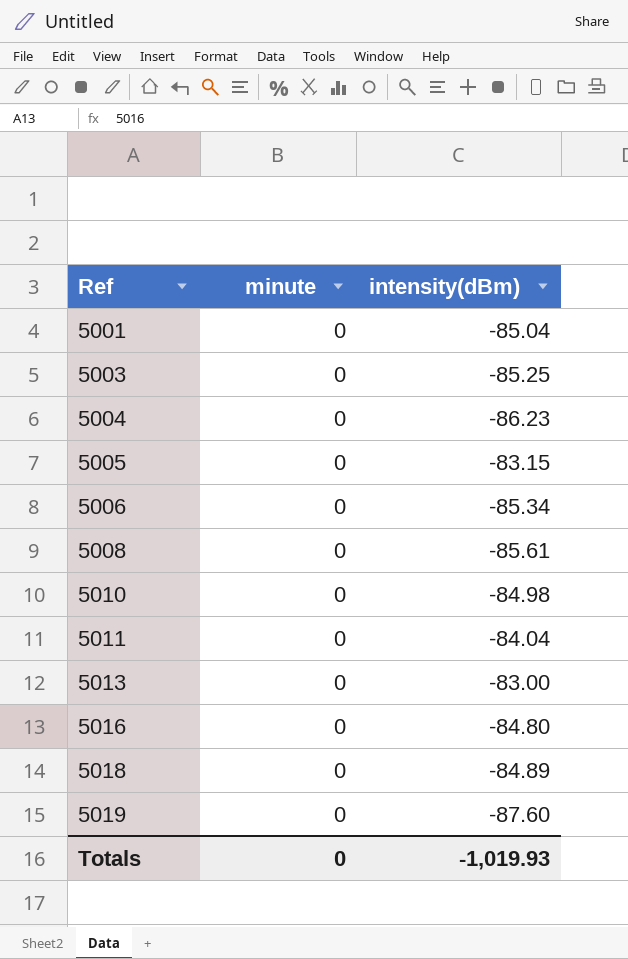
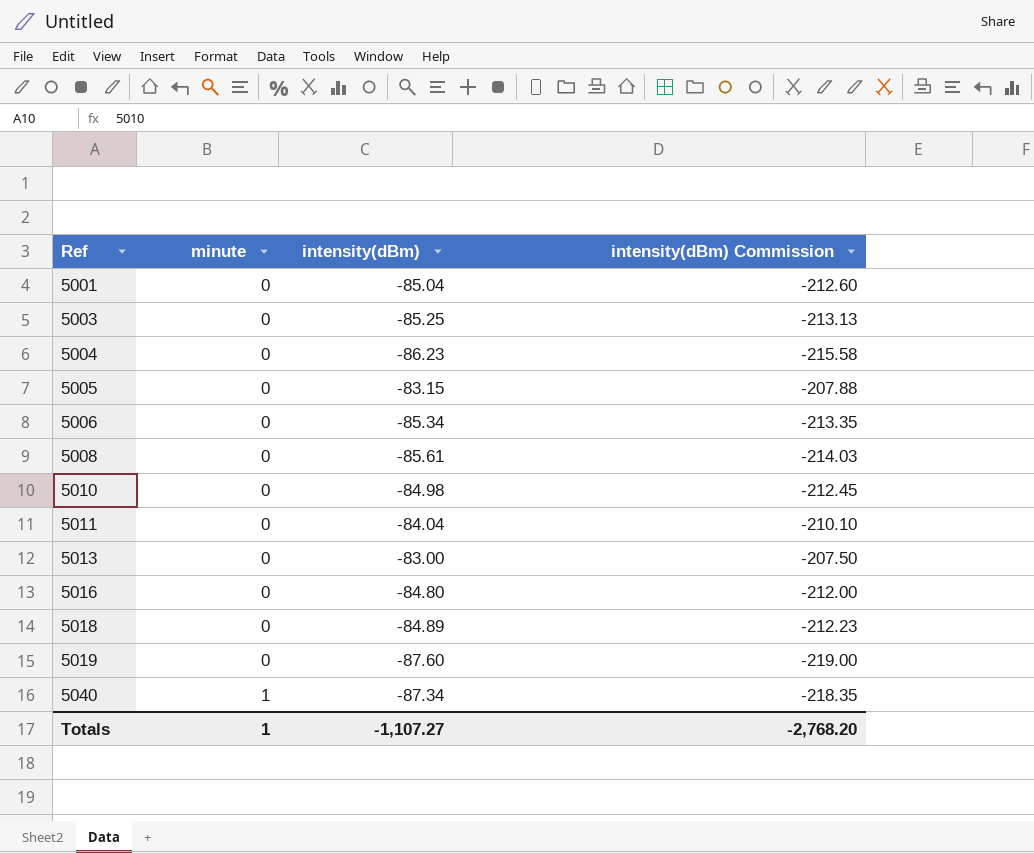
column intensity(dBm) Commission | formula: none -> [intensity(dBm)] * 2.5
row 5040: none -> 1 | -87.34 | -218.35
Totals | minute: 0 -> 1
Totals | intensity(dBm): -1,019.93 -> -1,107.27

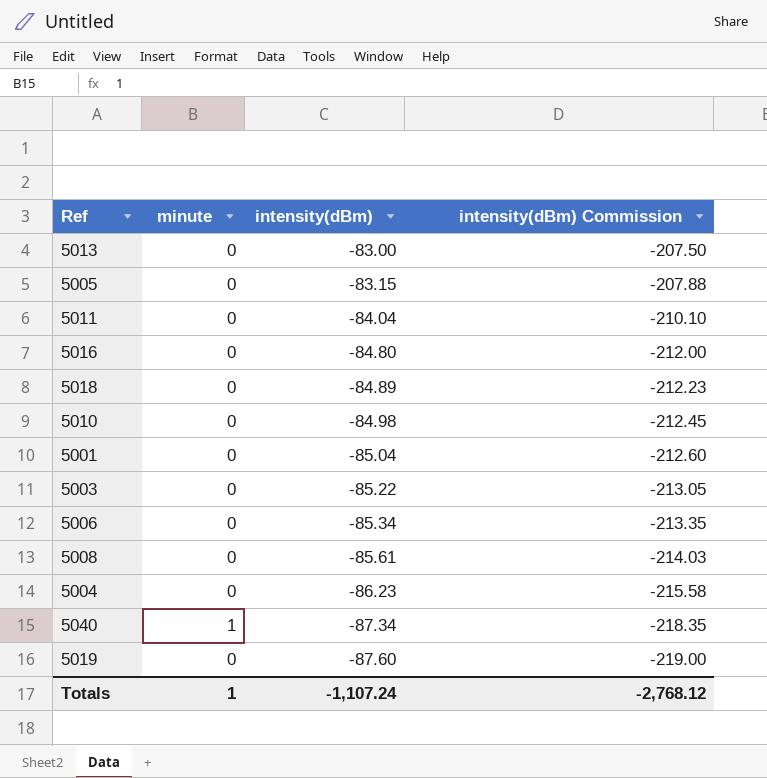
row order: Ref ascending -> intensity(dBm) descending
5003 | intensity(dBm): -85.25 -> -85.22
5003 | intensity(dBm) Commission: -213.13 -> -213.05
Totals | intensity(dBm): -1,107.27 -> -1,107.24
Totals | intensity(dBm) Commission: -2,768.20 -> -2,768.12

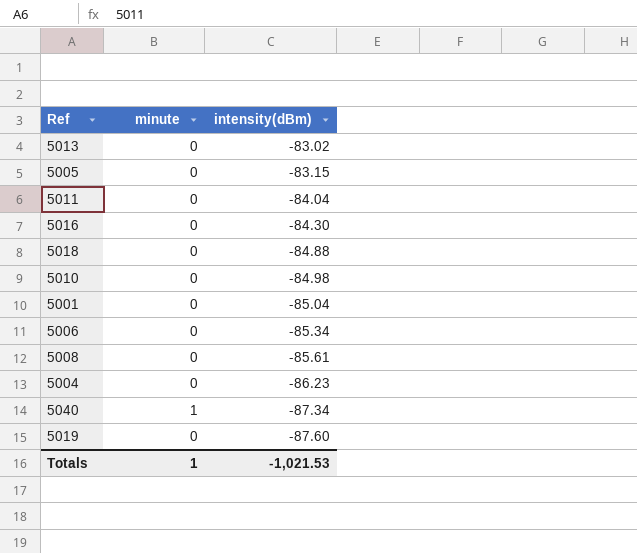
column intensity(dBm) Commission | formula: [intensity(dBm)] * 2.5 -> none
row 5003: 0 | -85.22 | -213.05 -> none
5013 | intensity(dBm): -83.00 -> -83.02
5016 | intensity(dBm): -84.80 -> -84.30
5018 | intensity(dBm): -84.89 -> -84.88
Totals | intensity(dBm): -1,107.24 -> -1,021.53

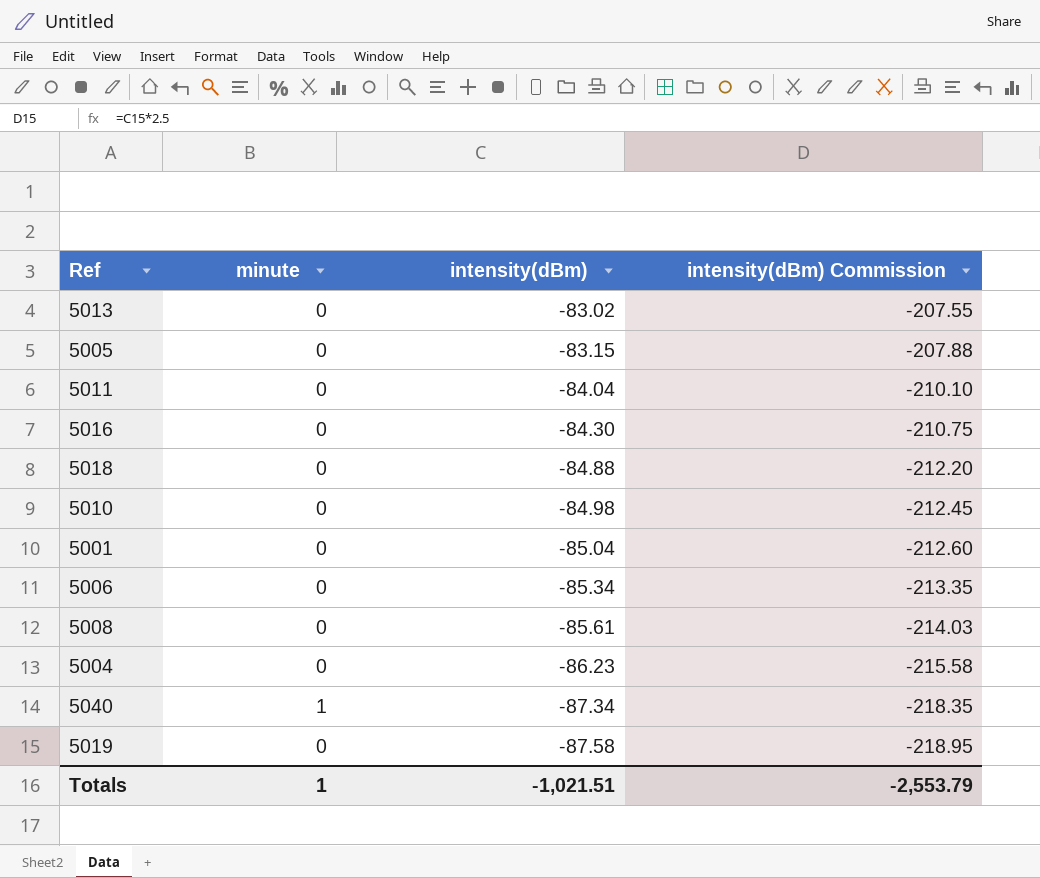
column intensity(dBm) Commission | formula: none -> [intensity(dBm)] * 2.5
5019 | intensity(dBm): -87.60 -> -87.58
Totals | intensity(dBm): -1,021.53 -> -1,021.51

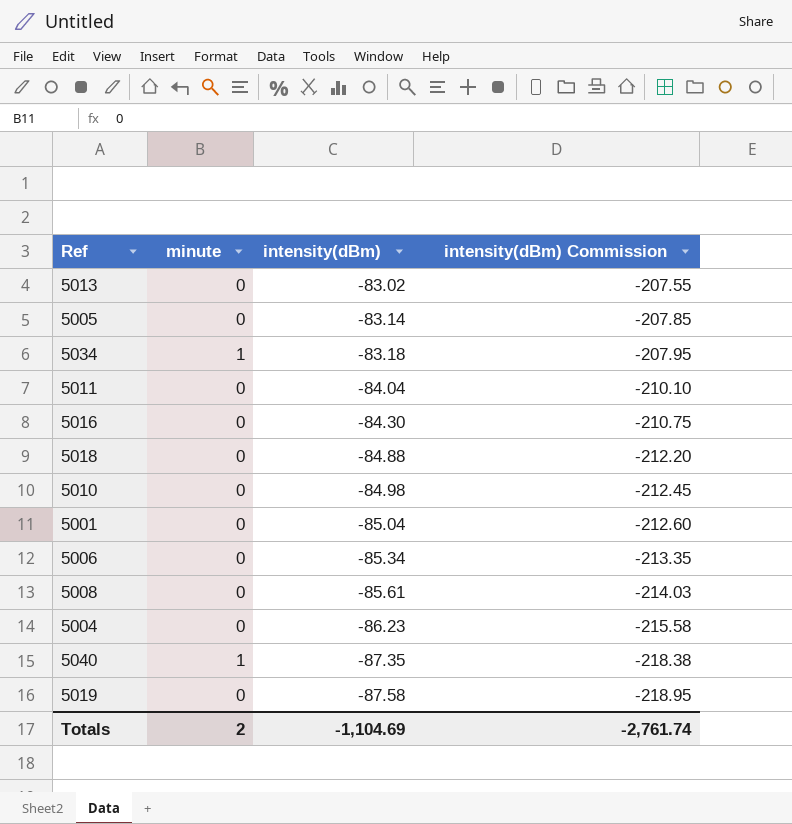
5005 | intensity(dBm): -83.15 -> -83.14
5005 | intensity(dBm) Commission: -207.88 -> -207.85
row 5034: none -> 1 | -83.18 | -207.95
5040 | intensity(dBm): -87.34 -> -87.35
5040 | intensity(dBm) Commission: -218.35 -> -218.38
Totals | minute: 1 -> 2
Totals | intensity(dBm): -1,021.51 -> -1,104.69
Totals | intensity(dBm) Commission: -2,553.79 -> -2,761.74

